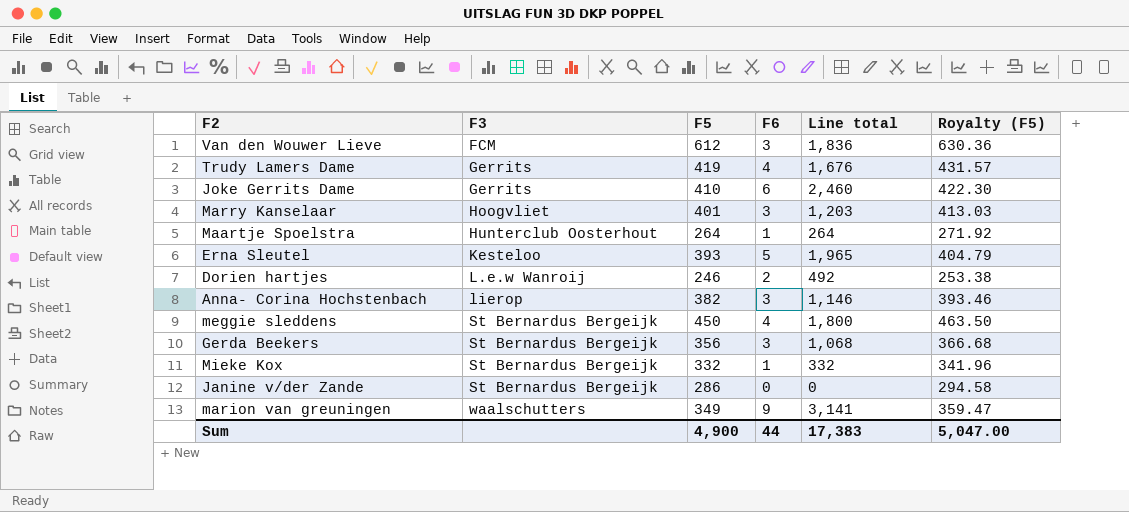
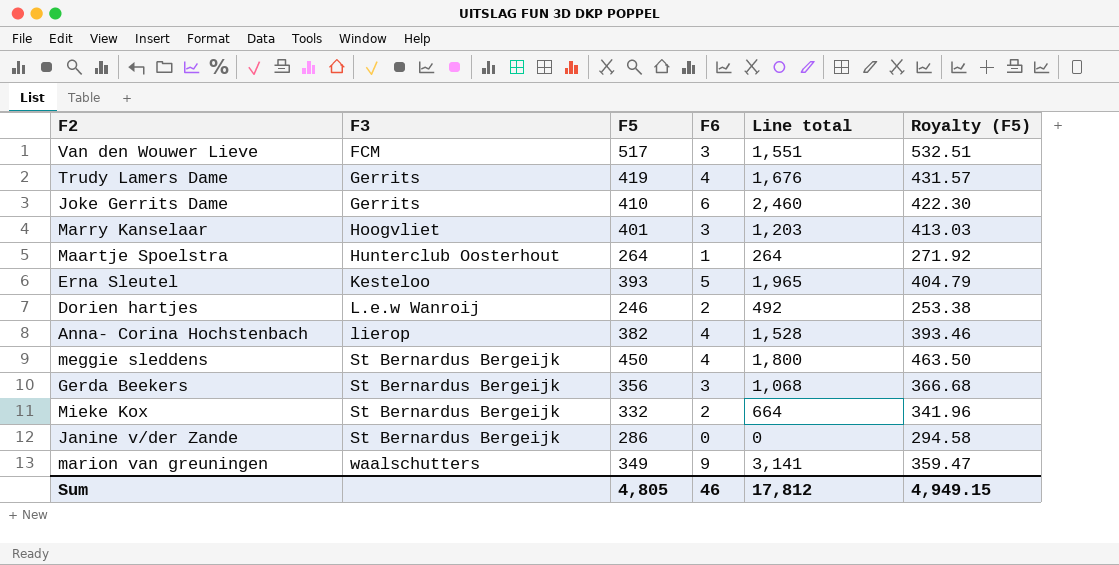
Van den Wouwer Lieve | F5: 612 -> 517
Van den Wouwer Lieve | Line total: 1,836 -> 1,551
Van den Wouwer Lieve | Royalty (F5): 630.36 -> 532.51
Anna- Corina Hochstenbach | F6: 3 -> 4
Anna- Corina Hochstenbach | Line total: 1,146 -> 1,528
Mieke Kox | F6: 1 -> 2
Mieke Kox | Line total: 332 -> 664
Sum | F5: 4,900 -> 4,805
Sum | F6: 44 -> 46
Sum | Line total: 17,383 -> 17,812
Sum | Royalty (F5): 5,047.00 -> 4,949.15

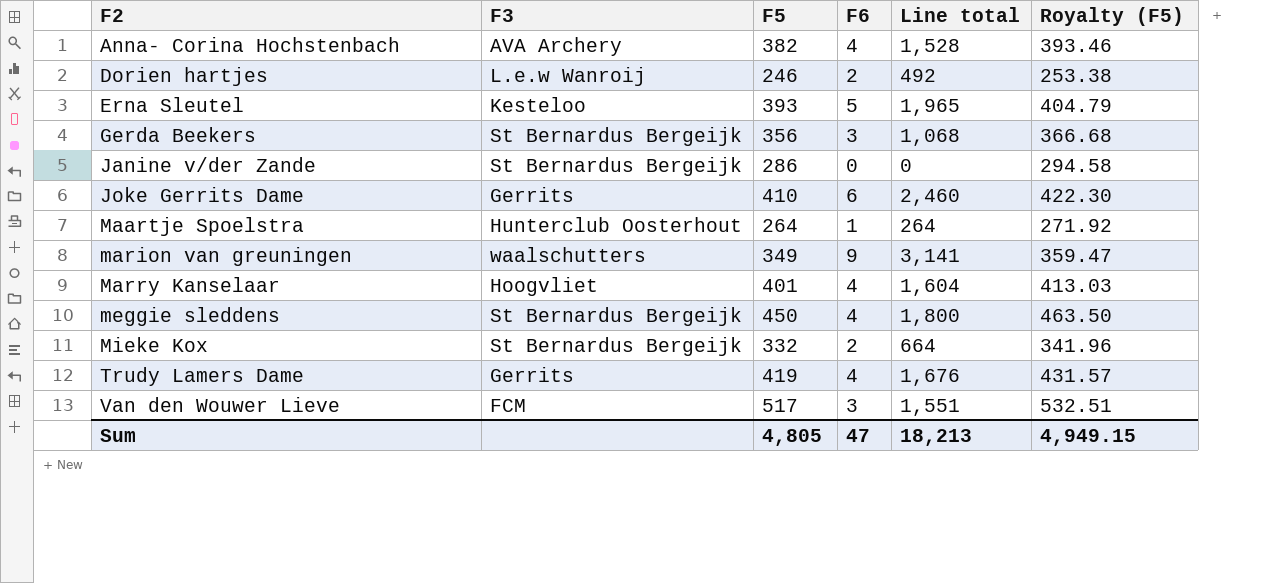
row order: F3 ascending -> F2 ascending
Anna- Corina Hochstenbach | F3: lierop -> AVA Archery
Marry Kanselaar | F6: 3 -> 4
Marry Kanselaar | Line total: 1,203 -> 1,604
Sum | F6: 46 -> 47
Sum | Line total: 17,812 -> 18,213

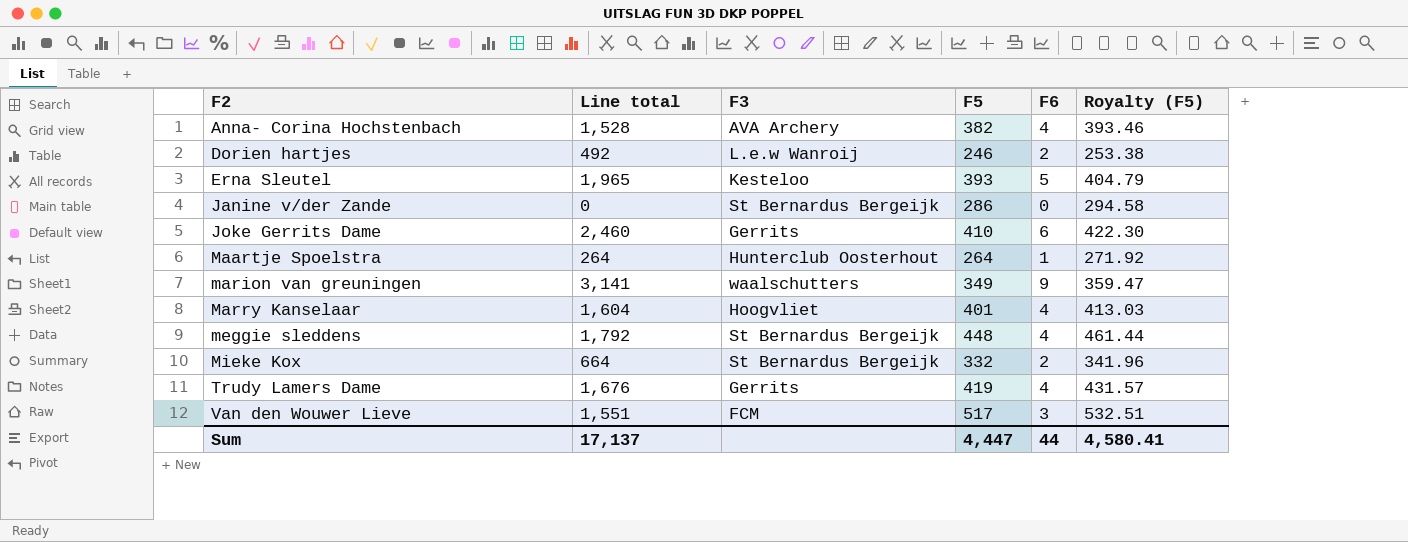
column Line total | position: 5 -> 2
row Gerda Beekers: St Bernardus Bergeijk | 356 | 3 | 1,068 | 366.68 -> none
meggie sleddens | Line total: 1,800 -> 1,792
meggie sleddens | F5: 450 -> 448
meggie sleddens | Royalty (F5): 463.50 -> 461.44
Sum | Line total: 18,213 -> 17,137
Sum | F5: 4,805 -> 4,447
Sum | F6: 47 -> 44
Sum | Royalty (F5): 4,949.15 -> 4,580.41

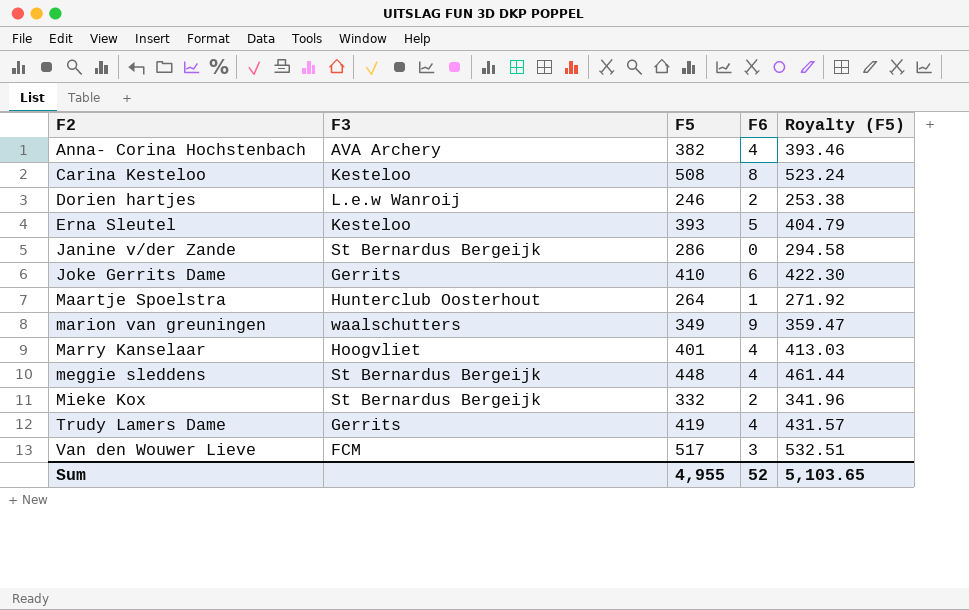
column Line total | formula: [F5] * [F6] -> none
row Carina Kesteloo: none -> Kesteloo | 508 | 8 | 523.24
Sum | F5: 4,447 -> 4,955
Sum | F6: 44 -> 52
Sum | Royalty (F5): 4,580.41 -> 5,103.65

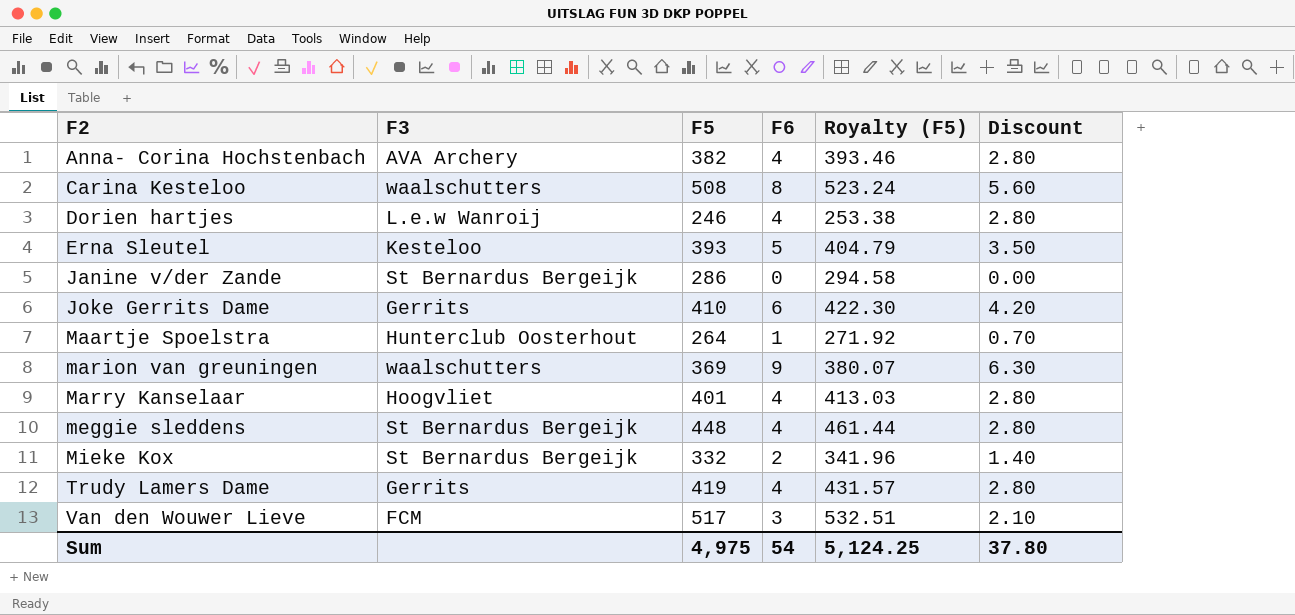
column Discount | formula: none -> [F6] * 0.7
Carina Kesteloo | F3: Kesteloo -> waalschutters
Dorien hartjes | F6: 2 -> 4
marion van greuningen | F5: 349 -> 369
marion van greuningen | Royalty (F5): 359.47 -> 380.07
Sum | F5: 4,955 -> 4,975
Sum | F6: 52 -> 54
Sum | Royalty (F5): 5,103.65 -> 5,124.25

